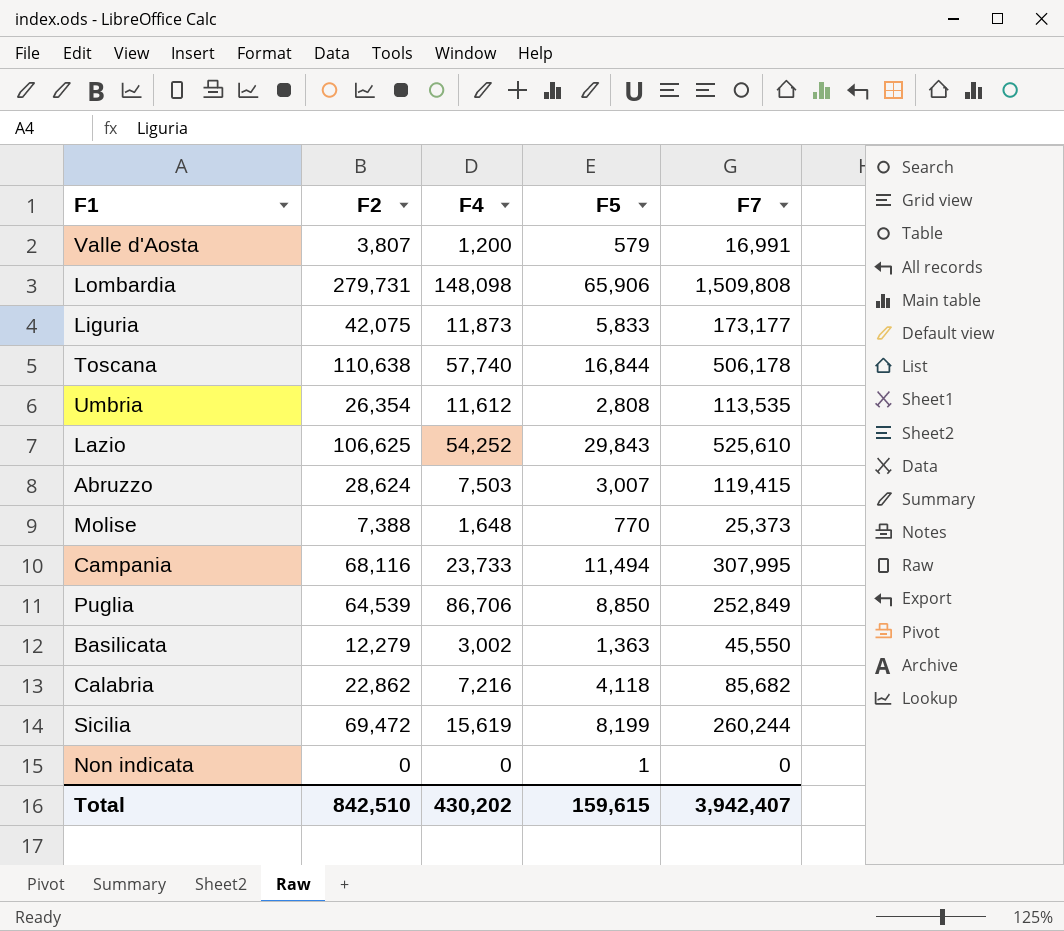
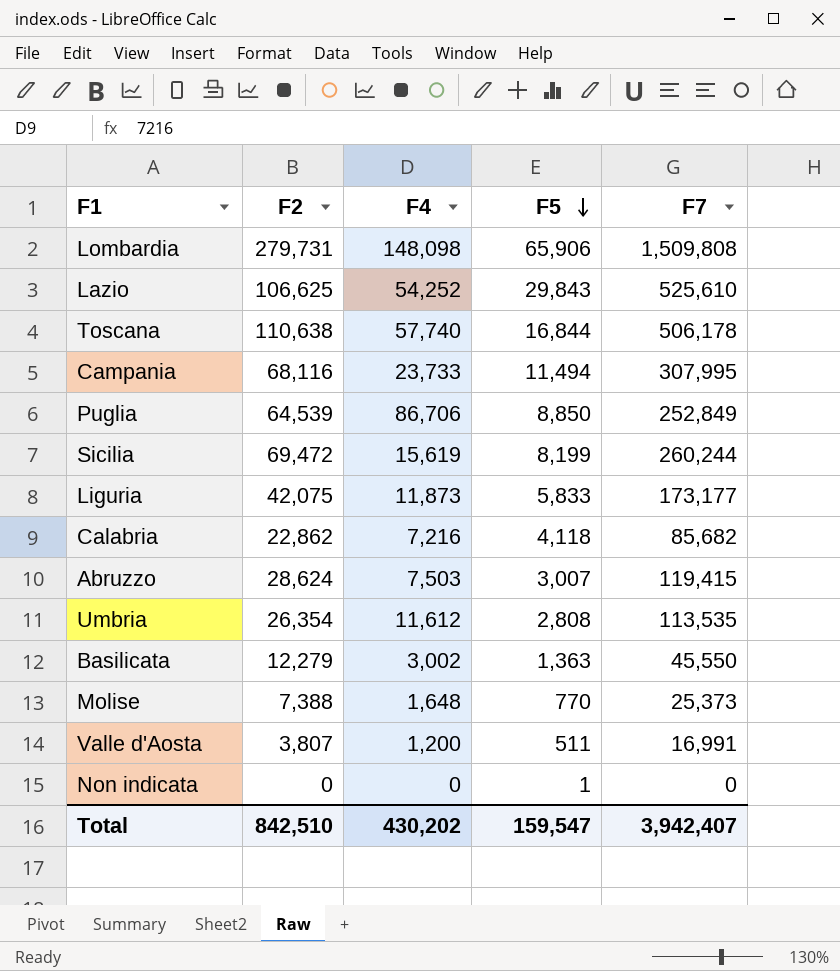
row order: none -> F5 descending
Valle d'Aosta | F5: 579 -> 511
Total | F5: 159,615 -> 159,547

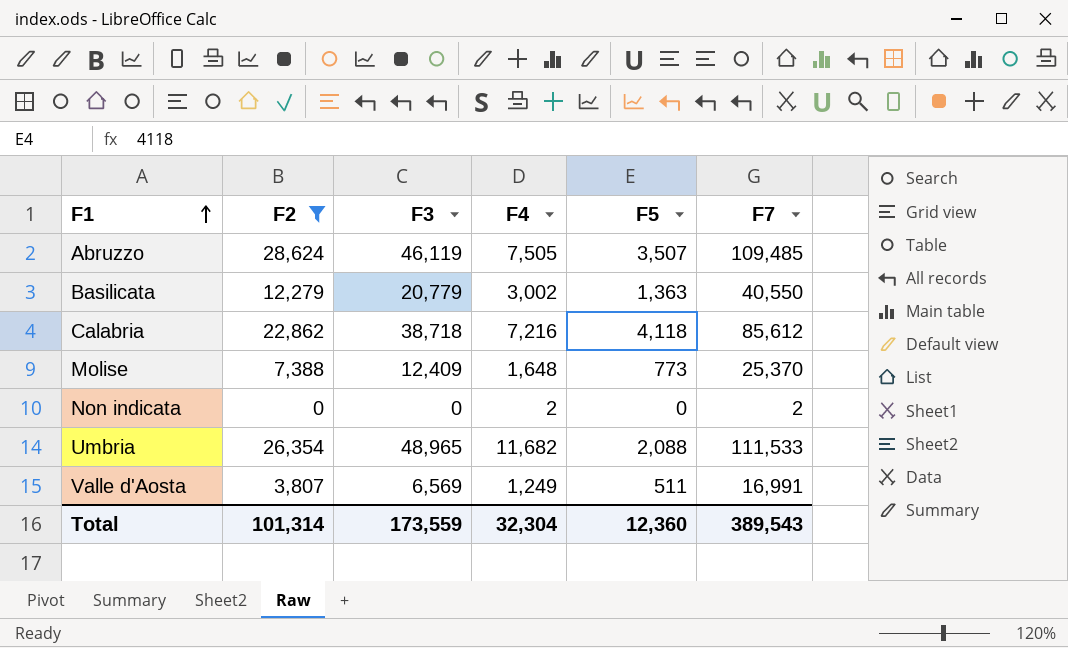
filter: none -> F2 <= 28,624
row order: F5 descending -> F1 ascending
column F3 | position: none -> 3
Abruzzo | F4: 7,503 -> 7,505
Abruzzo | F5: 3,007 -> 3,507
Abruzzo | F7: 119,415 -> 109,485
Basilicata | F7: 45,550 -> 40,550
Calabria | F7: 85,682 -> 85,612
Molise | F5: 770 -> 773
Molise | F7: 25,373 -> 25,370
Non indicata | F4: 0 -> 2
Non indicata | F5: 1 -> 0
Non indicata | F7: 0 -> 2
Umbria | F4: 11,612 -> 11,682
Umbria | F5: 2,808 -> 2,088
Umbria | F7: 113,535 -> 111,533
Valle d'Aosta | F4: 1,200 -> 1,249
Total | F2: 842,510 -> 101,314
Total | F4: 430,202 -> 32,304
Total | F5: 159,547 -> 12,360
Total | F7: 3,942,407 -> 389,543

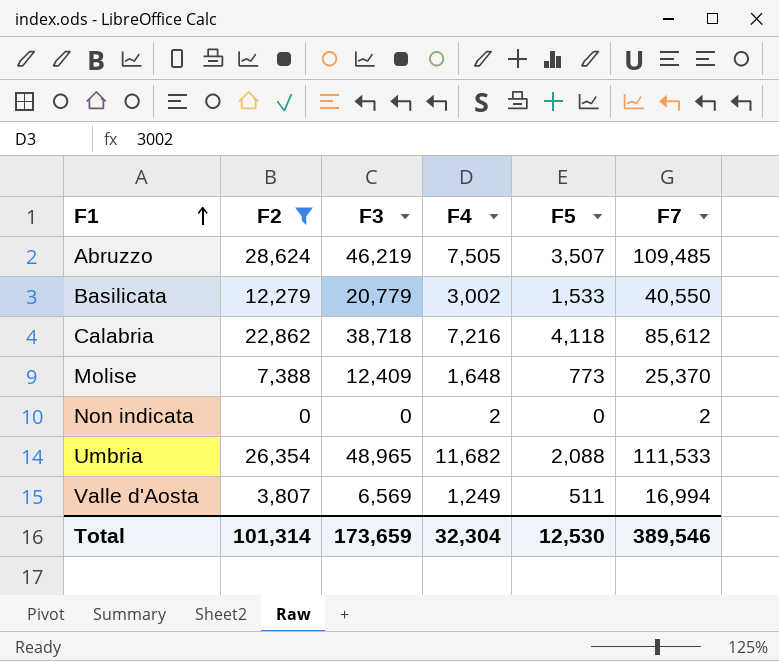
Abruzzo | F3: 46,119 -> 46,219
Basilicata | F5: 1,363 -> 1,533
Valle d'Aosta | F7: 16,991 -> 16,994
Total | F3: 173,559 -> 173,659
Total | F5: 12,360 -> 12,530
Total | F7: 389,543 -> 389,546

